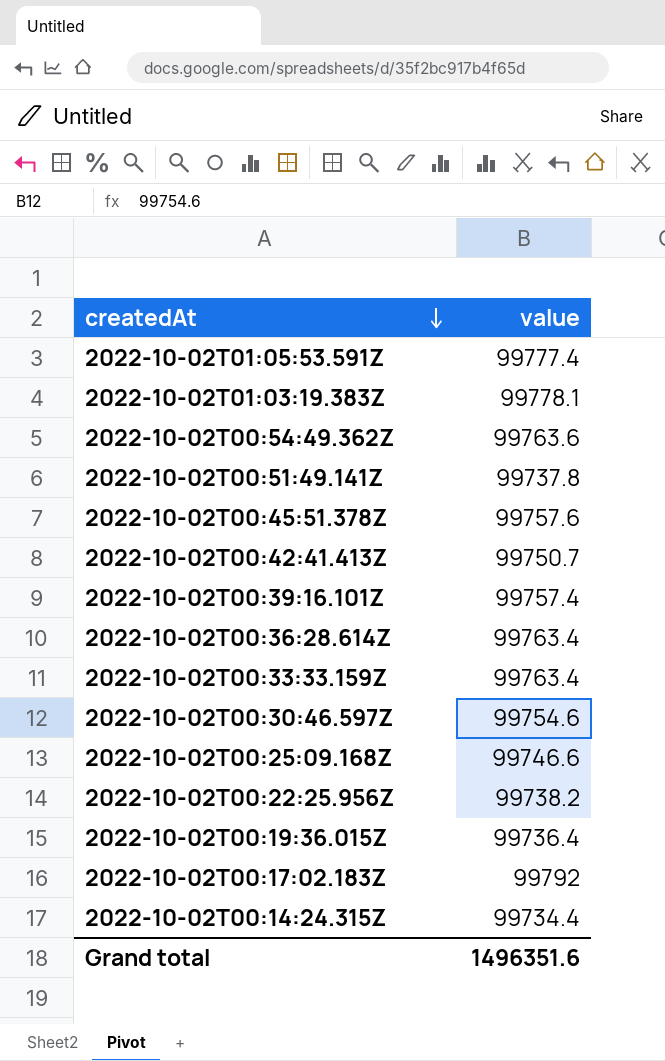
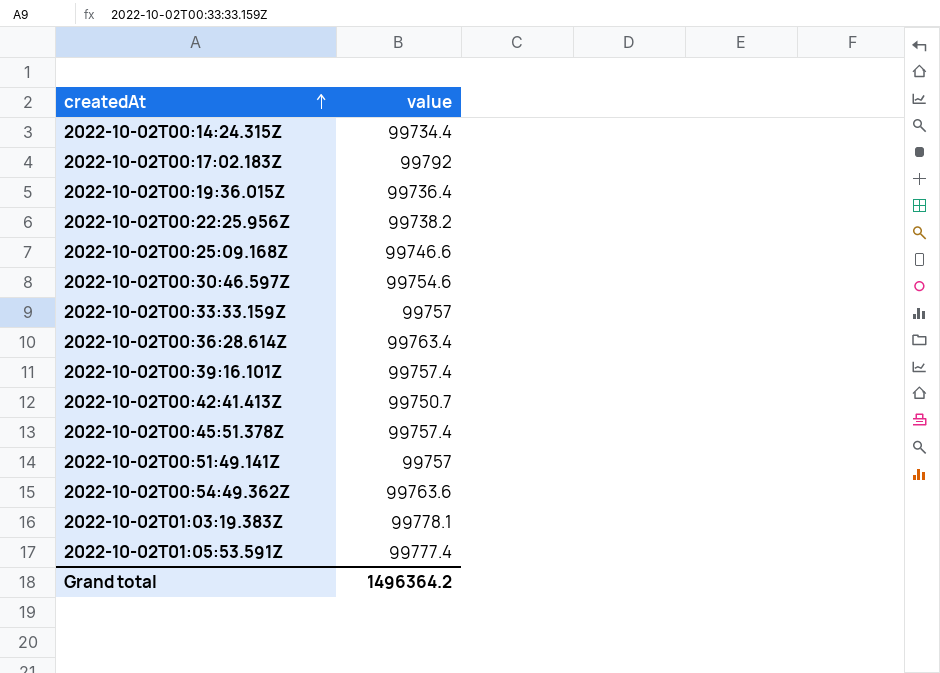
row order: createdAt descending -> createdAt ascending
2022-10-02T00:33:33.159Z | value: 99763.4 -> 99757
2022-10-02T00:45:51.378Z | value: 99757.6 -> 99757.4
2022-10-02T00:51:49.141Z | value: 99737.8 -> 99757
Grand total | value: 1496351.6 -> 1496364.2

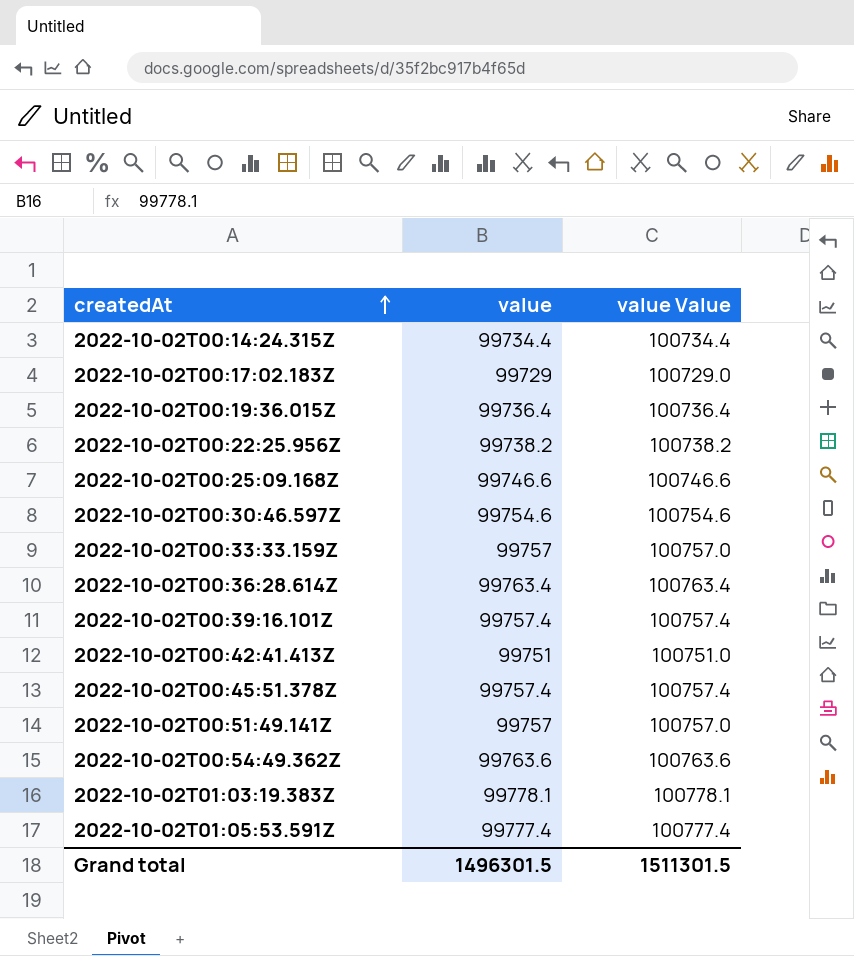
column value Value | formula: none -> [value] + 1000
2022-10-02T00:17:02.183Z | value: 99792 -> 99729
2022-10-02T00:42:41.413Z | value: 99750.7 -> 99751
Grand total | value: 1496364.2 -> 1496301.5

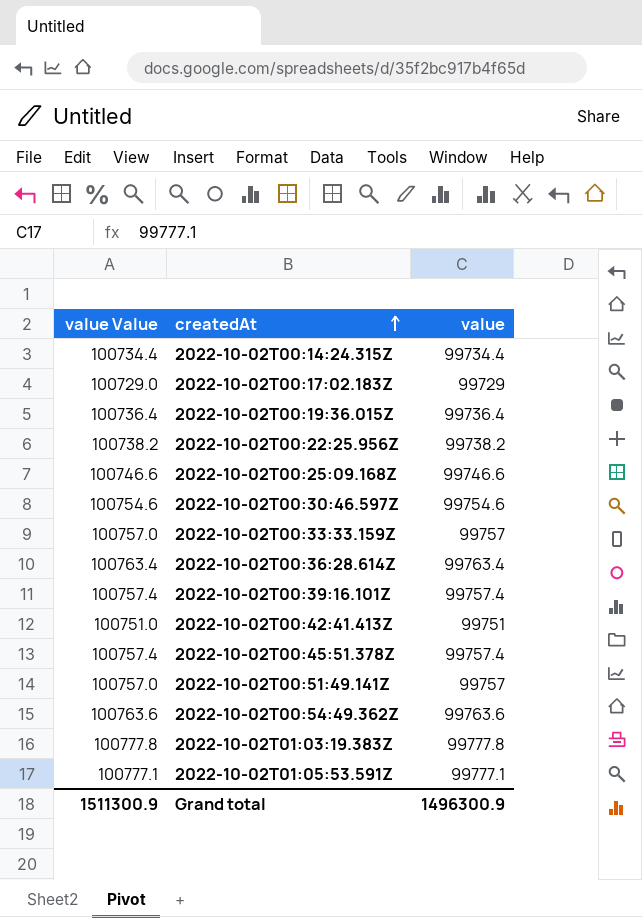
column value Value | position: 3 -> 1
2022-10-02T01:03:19.383Z | value Value: 100778.1 -> 100777.8
2022-10-02T01:03:19.383Z | value: 99778.1 -> 99777.8
2022-10-02T01:05:53.591Z | value Value: 100777.4 -> 100777.1
2022-10-02T01:05:53.591Z | value: 99777.4 -> 99777.1
Grand total | value Value: 1511301.5 -> 1511300.9
Grand total | value: 1496301.5 -> 1496300.9

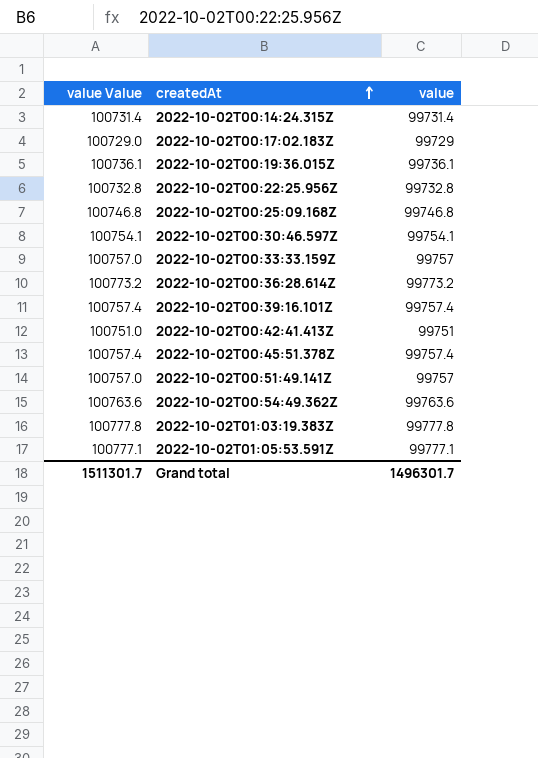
2022-10-02T00:14:24.315Z | value Value: 100734.4 -> 100731.4
2022-10-02T00:14:24.315Z | value: 99734.4 -> 99731.4
2022-10-02T00:19:36.015Z | value Value: 100736.4 -> 100736.1
2022-10-02T00:19:36.015Z | value: 99736.4 -> 99736.1
2022-10-02T00:22:25.956Z | value Value: 100738.2 -> 100732.8
2022-10-02T00:22:25.956Z | value: 99738.2 -> 99732.8
2022-10-02T00:25:09.168Z | value Value: 100746.6 -> 100746.8
2022-10-02T00:25:09.168Z | value: 99746.6 -> 99746.8
2022-10-02T00:30:46.597Z | value Value: 100754.6 -> 100754.1
2022-10-02T00:30:46.597Z | value: 99754.6 -> 99754.1
2022-10-02T00:36:28.614Z | value Value: 100763.4 -> 100773.2
2022-10-02T00:36:28.614Z | value: 99763.4 -> 99773.2
Grand total | value Value: 1511300.9 -> 1511301.7
Grand total | value: 1496300.9 -> 1496301.7

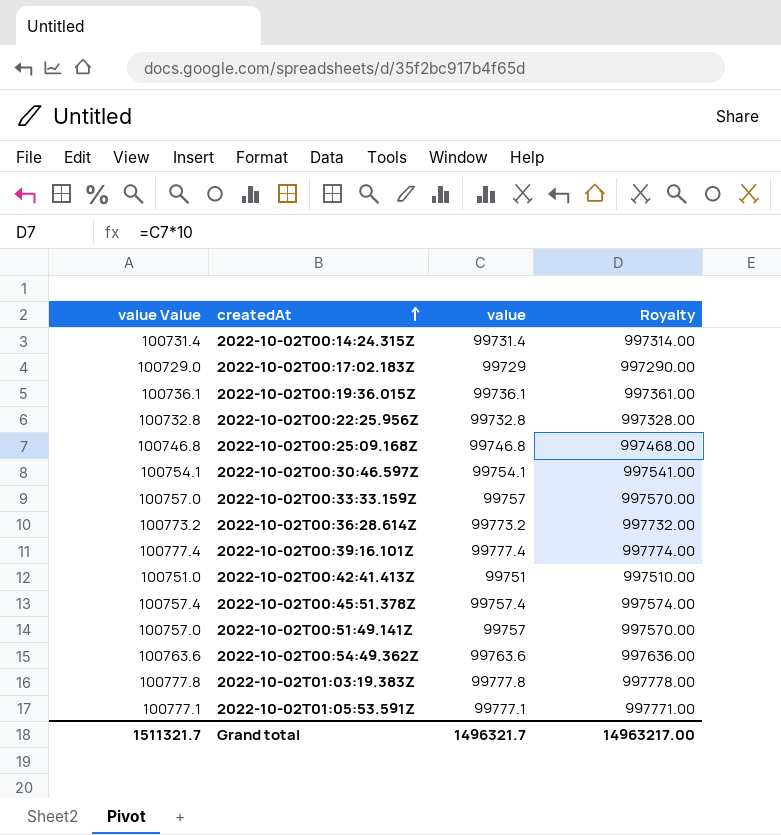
column Royalty | formula: none -> [value] * 10
2022-10-02T00:39:16.101Z | value Value: 100757.4 -> 100777.4
2022-10-02T00:39:16.101Z | value: 99757.4 -> 99777.4
Grand total | value Value: 1511301.7 -> 1511321.7
Grand total | value: 1496301.7 -> 1496321.7

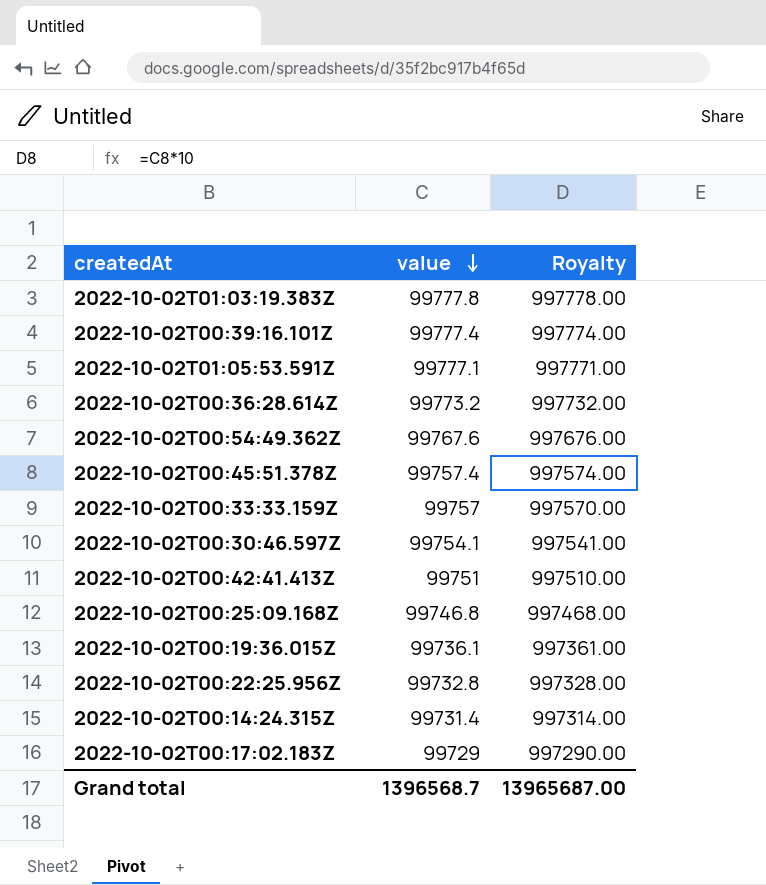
row order: createdAt ascending -> value descending
column value Value | formula: [value] + 1000 -> none
row 2022-10-02T00:51:49.141Z: 100757.0 | 99757 | 997570.00 -> none
2022-10-02T00:54:49.362Z | value: 99763.6 -> 99767.6
2022-10-02T00:54:49.362Z | Royalty: 997636.00 -> 997676.00
Grand total | value: 1496321.7 -> 1396568.7
Grand total | Royalty: 14963217.00 -> 13965687.00

